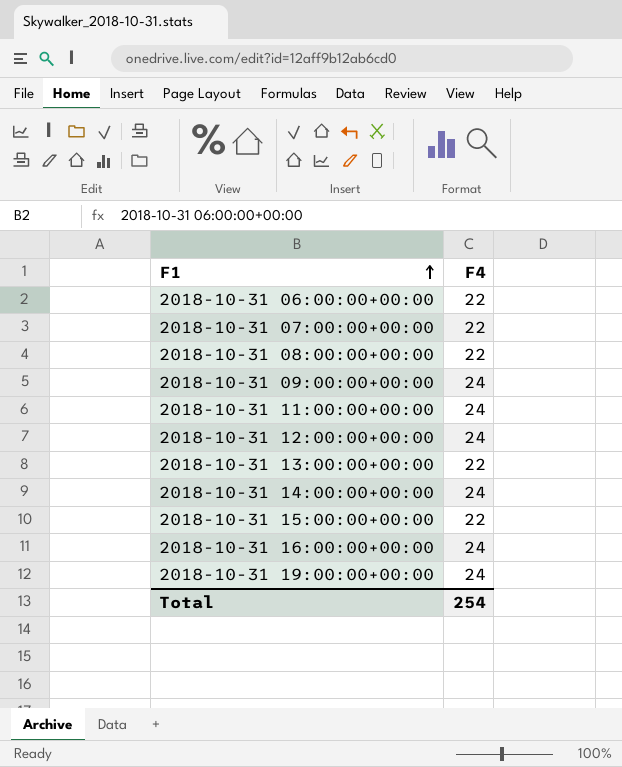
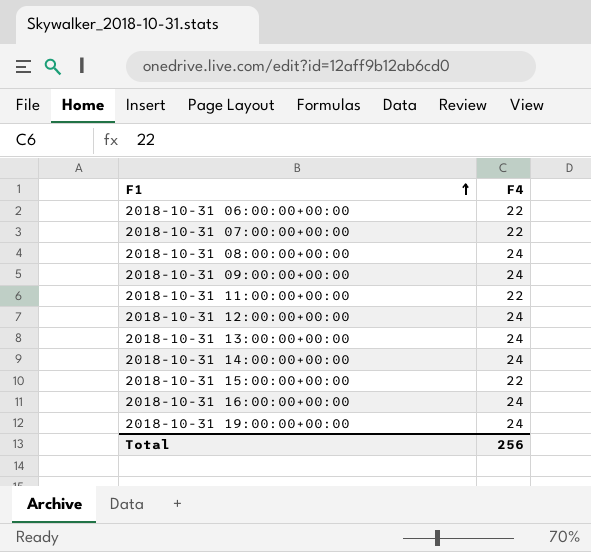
2018-10-31 08:00:00+00:00 | F4: 22 -> 24
2018-10-31 11:00:00+00:00 | F4: 24 -> 22
2018-10-31 13:00:00+00:00 | F4: 22 -> 24
Total | F4: 254 -> 256

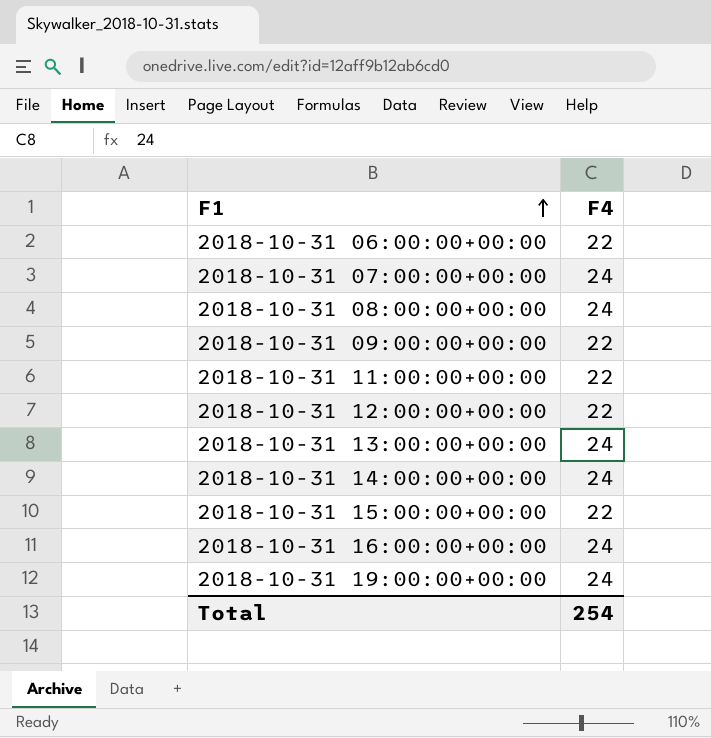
2018-10-31 07:00:00+00:00 | F4: 22 -> 24
2018-10-31 09:00:00+00:00 | F4: 24 -> 22
2018-10-31 12:00:00+00:00 | F4: 24 -> 22
Total | F4: 256 -> 254

